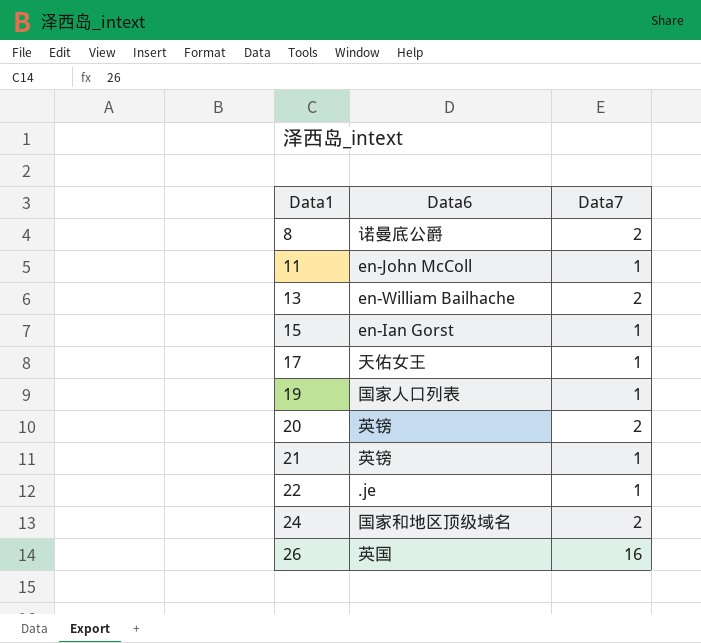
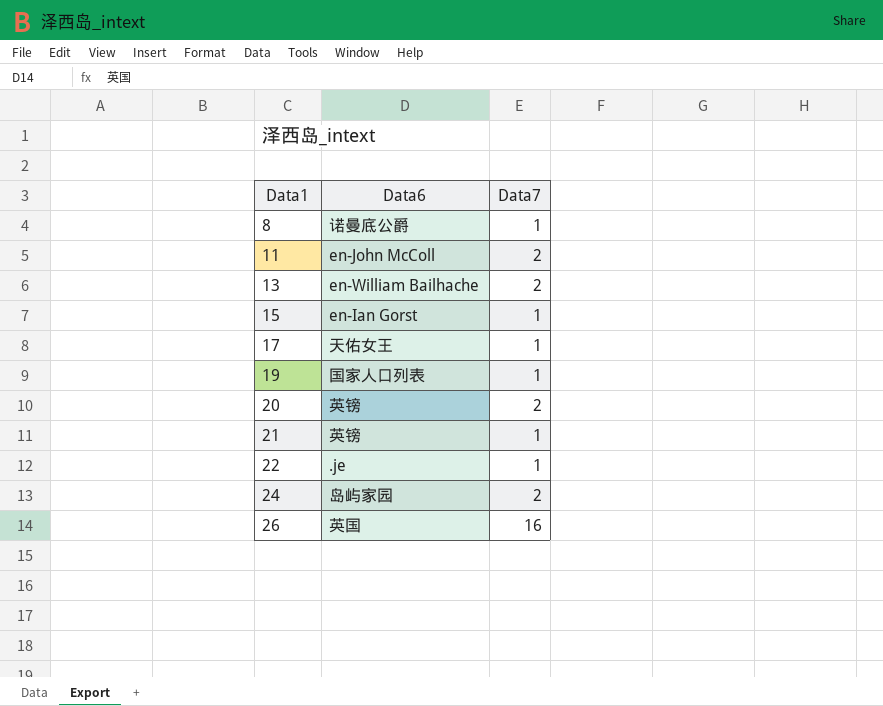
8 | Data7: 2 -> 1
11 | Data7: 1 -> 2
24 | Data6: 国家和地区顶级域名 -> 岛屿家园

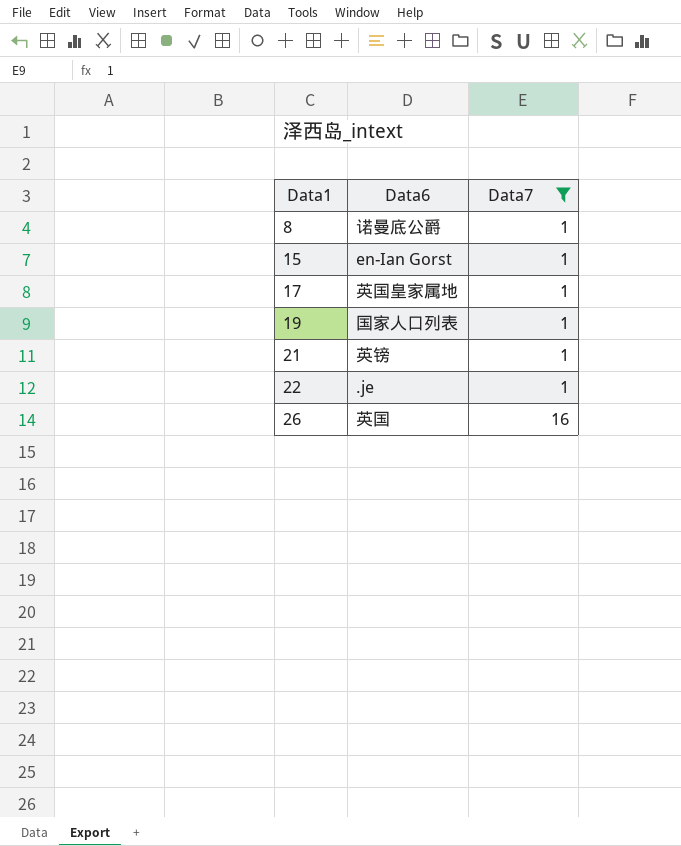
filter: none -> Data7 != 2
17 | Data6: 天佑女王 -> 英国皇家属地

